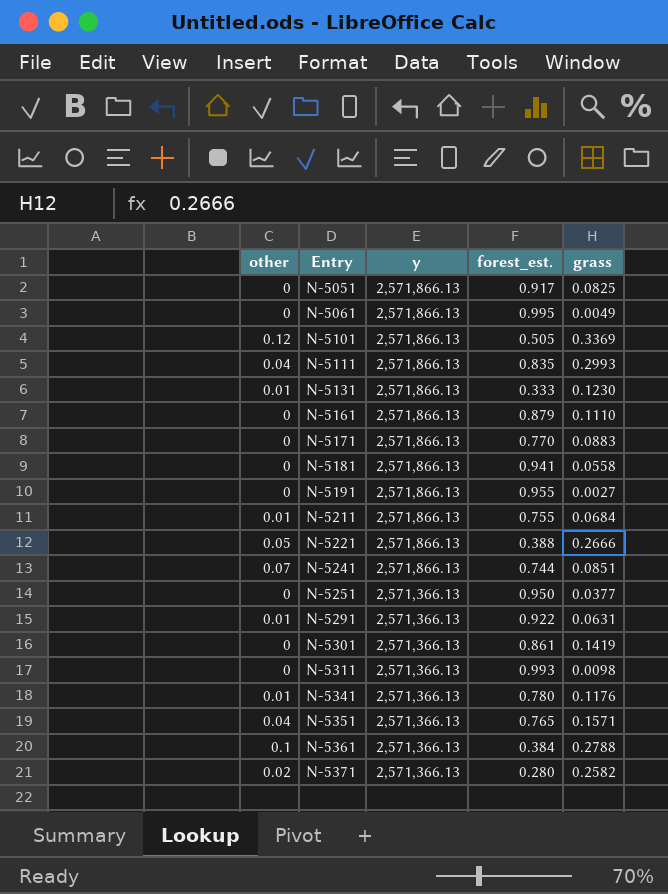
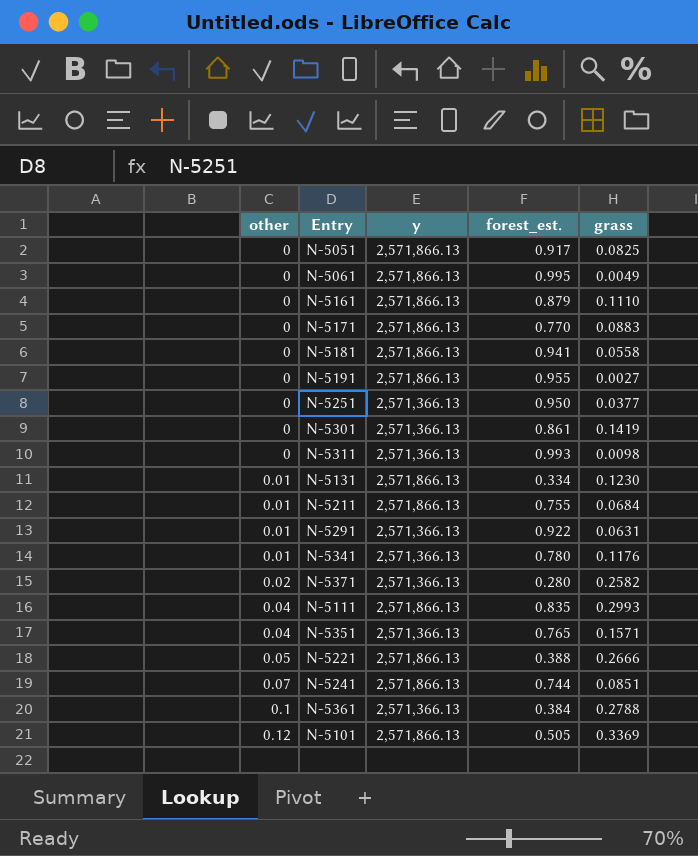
row order: Entry ascending -> other ascending
N-5131 | forest_est.: 0.333 -> 0.334

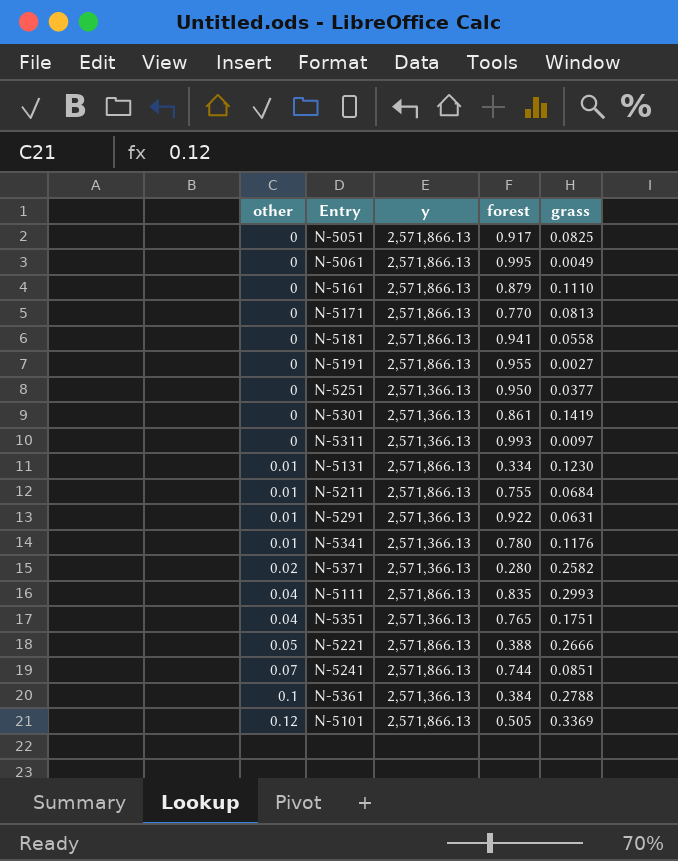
column name: forest_est. -> forest
N-5171 | grass: 0.0883 -> 0.0813
N-5311 | grass: 0.0098 -> 0.0097
N-5351 | grass: 0.1571 -> 0.1751

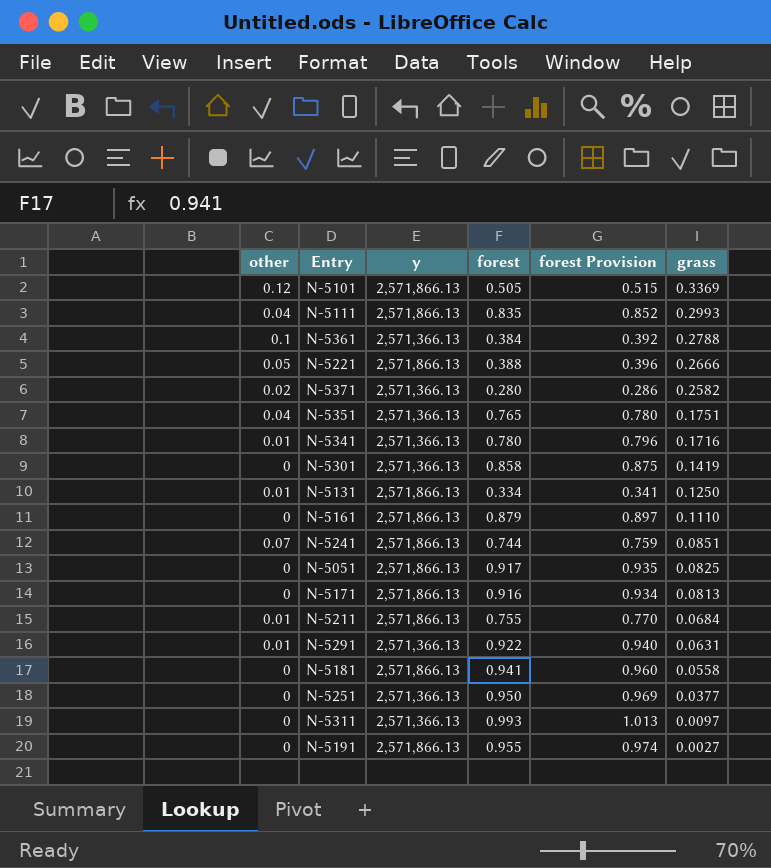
row order: other ascending -> grass descending
column forest Provision | formula: none -> [forest] * 1.02
row N-5061: 0 | 2,571,866.13 | 0.995 | 0.0049 -> none
N-5341 | grass: 0.1176 -> 0.1716
N-5301 | forest: 0.861 -> 0.858
N-5131 | grass: 0.1230 -> 0.1250
N-5171 | forest: 0.770 -> 0.916

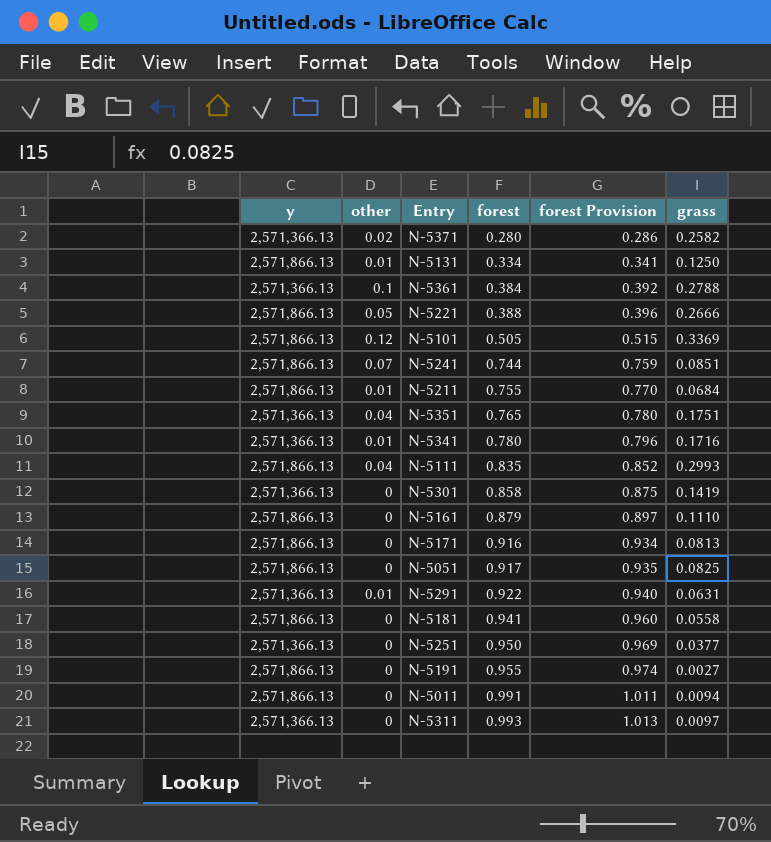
row order: grass descending -> forest ascending
column y | position: 3 -> 1
row N-5011: none -> 2,571,866.13 | 0 | 0.991 | 1.011 | 0.0094

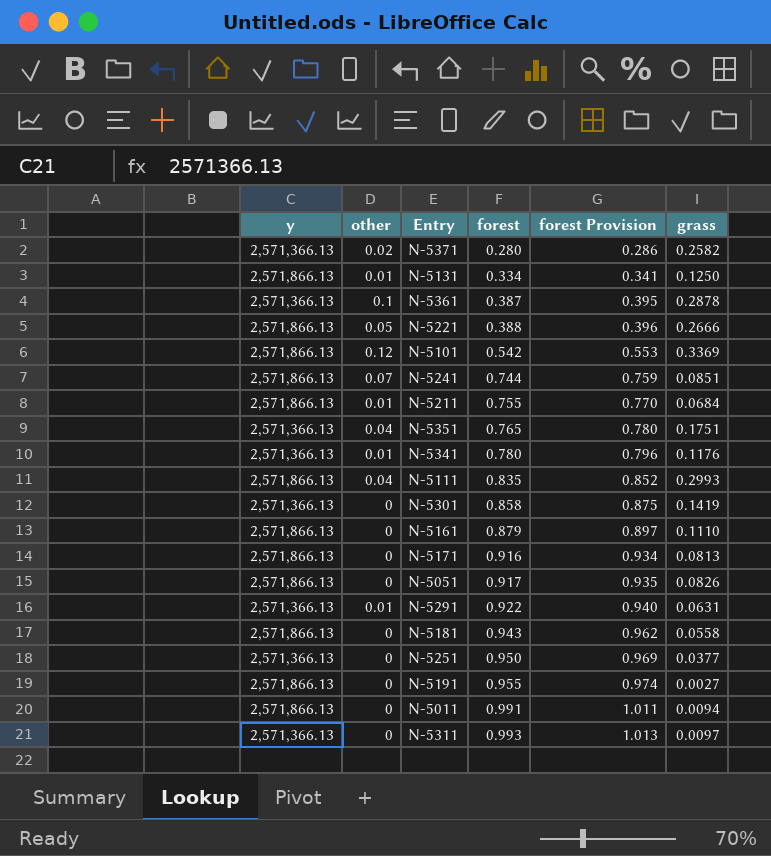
N-5361 | forest: 0.384 -> 0.387
N-5361 | forest Provision: 0.392 -> 0.395
N-5361 | grass: 0.2788 -> 0.2878
N-5101 | forest: 0.505 -> 0.542
N-5101 | forest Provision: 0.515 -> 0.553
N-5341 | grass: 0.1716 -> 0.1176
N-5051 | grass: 0.0825 -> 0.0826
N-5181 | forest: 0.941 -> 0.943
N-5181 | forest Provision: 0.960 -> 0.962

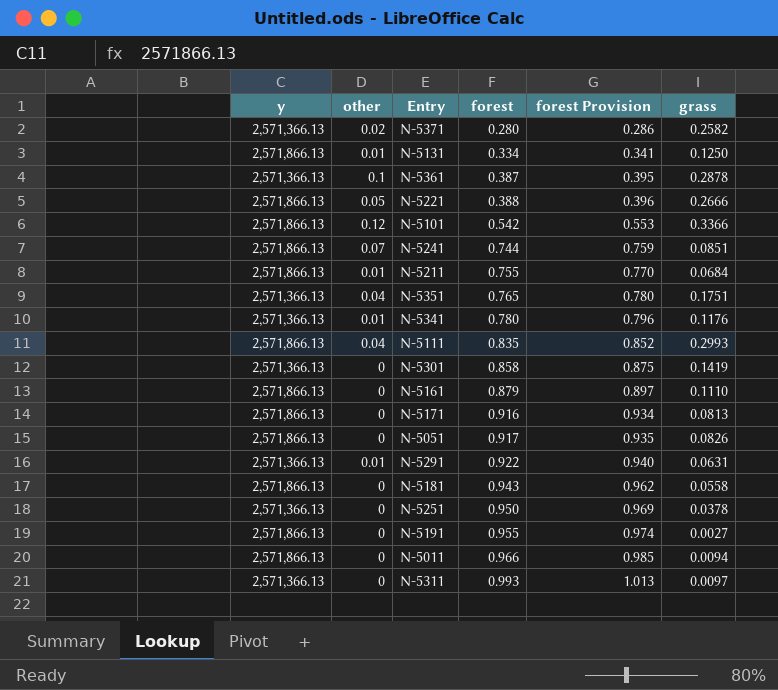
N-5101 | grass: 0.3369 -> 0.3366
N-5251 | grass: 0.0377 -> 0.0378
N-5011 | forest: 0.991 -> 0.966
N-5011 | forest Provision: 1.011 -> 0.985

